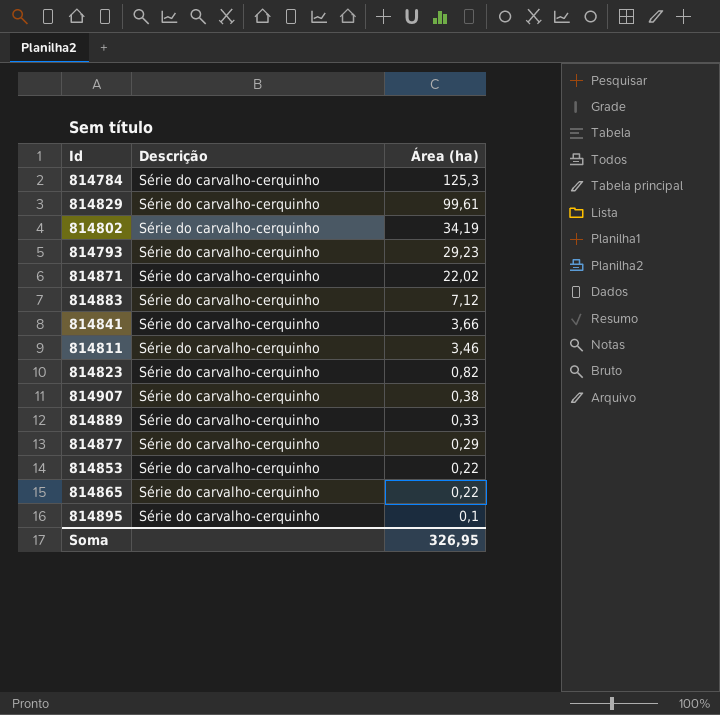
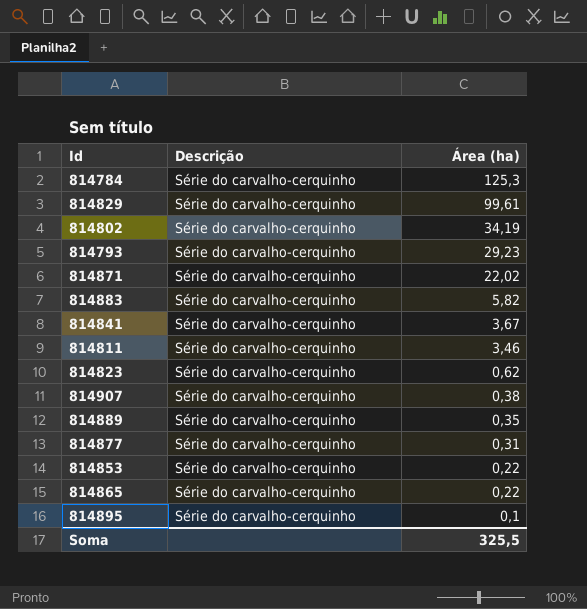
814883 | Área (ha): 7,12 -> 5,82
814841 | Área (ha): 3,66 -> 3,67
814823 | Área (ha): 0,82 -> 0,62
814889 | Área (ha): 0,33 -> 0,35
814877 | Área (ha): 0,29 -> 0,31
Soma | Área (ha): 326,95 -> 325,5

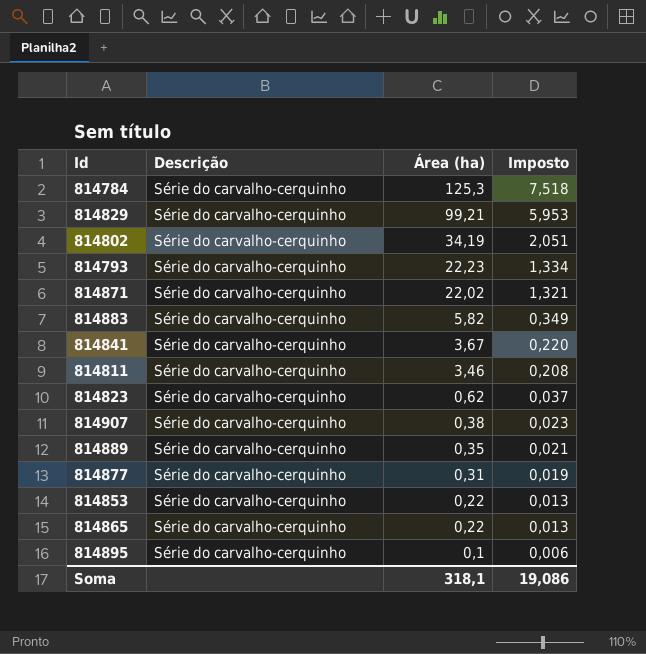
column Imposto | formula: none -> [Área (ha)] * 0,06
814829 | Área (ha): 99,61 -> 99,21
814793 | Área (ha): 29,23 -> 22,23
Soma | Área (ha): 325,5 -> 318,1

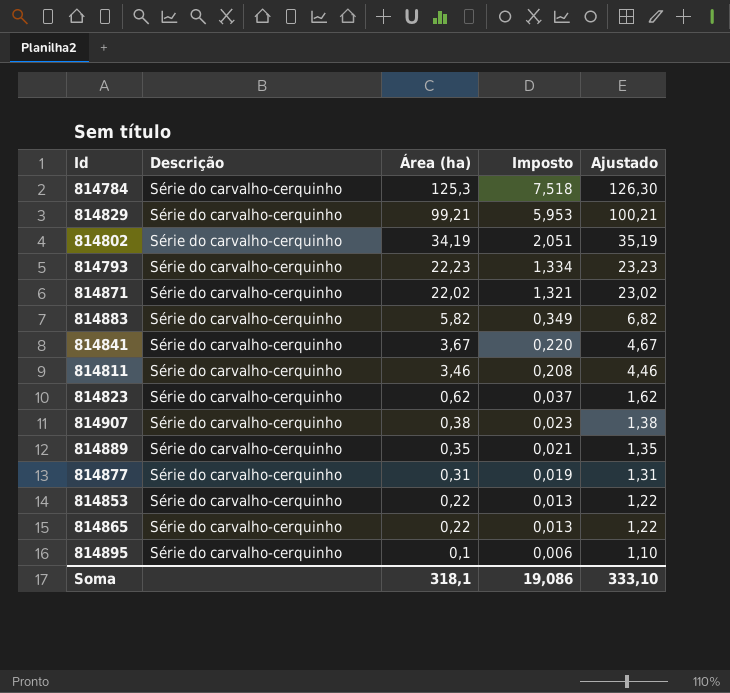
column Ajustado | formula: none -> [Área (ha)] + 1

